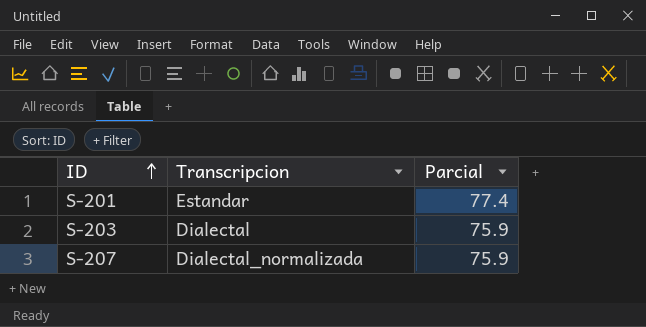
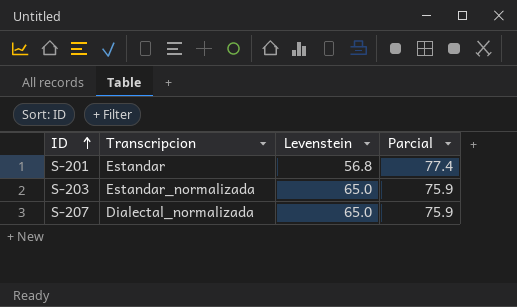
column Levenstein | position: none -> 3
S-203 | Transcripcion: Dialectal -> Estandar_normalizada

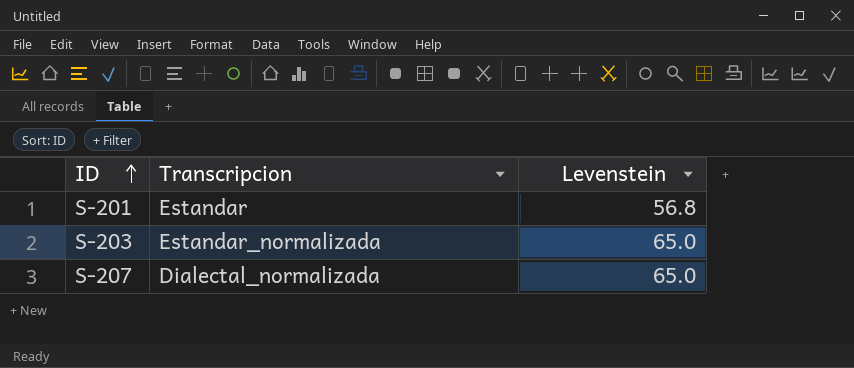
column Parcial | position: 4 -> none

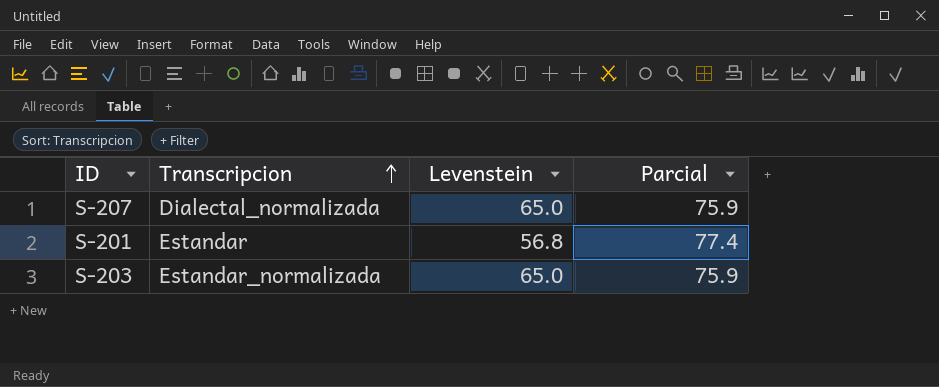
row order: ID ascending -> Transcripcion ascending
column Parcial | position: none -> 4

